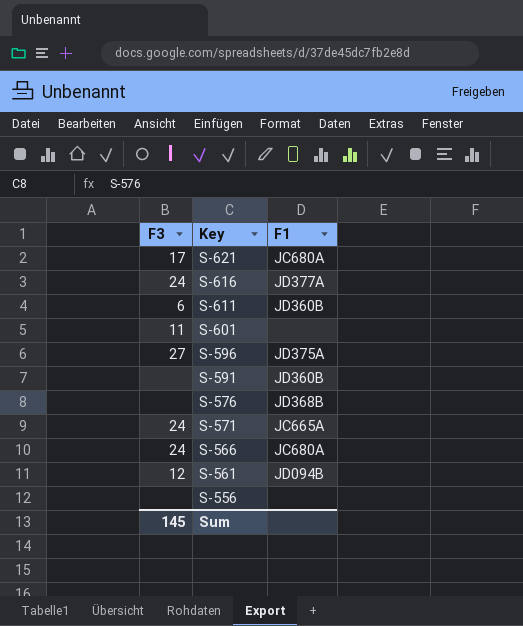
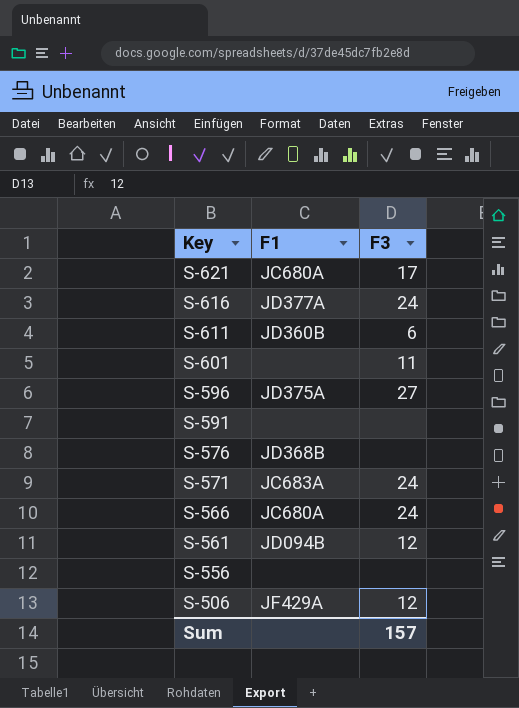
column F3 | position: 1 -> 3
S-591 | F1: JD360B -> none
S-571 | F1: JC665A -> JC683A
row S-506: none -> JF429A | 12
Sum | F3: 145 -> 157

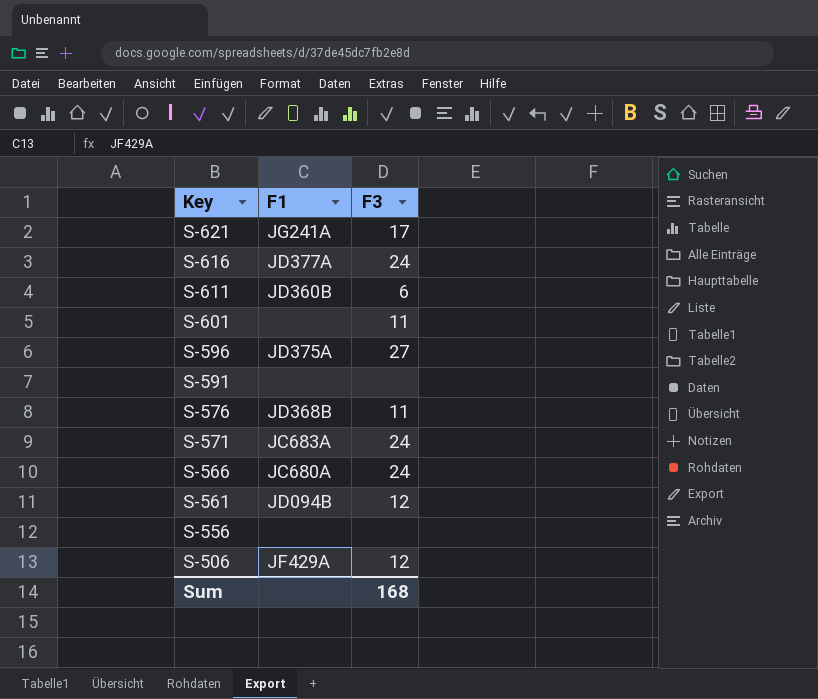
S-621 | F1: JC680A -> JG241A
S-576 | F3: none -> 11
Sum | F3: 157 -> 168

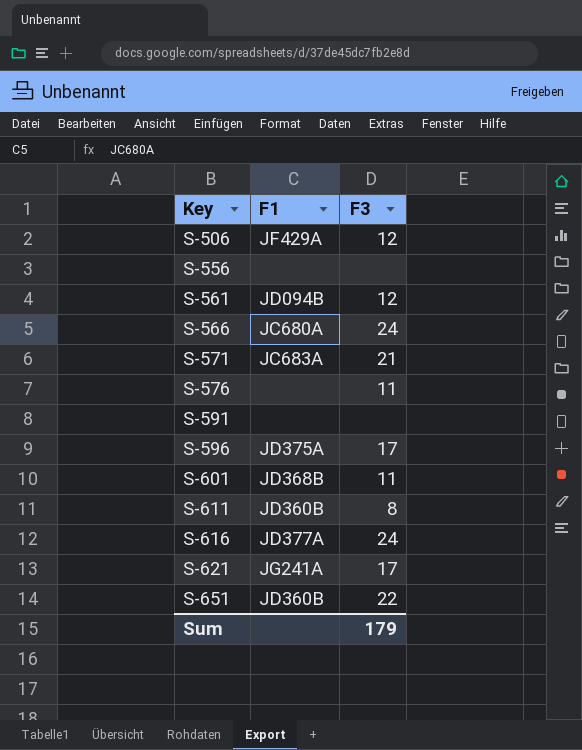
row order: Key descending -> Key ascending
S-571 | F3: 24 -> 21
S-576 | F1: JD368B -> none
S-596 | F3: 27 -> 17
S-601 | F1: none -> JD368B
S-611 | F3: 6 -> 8
row S-651: none -> JD360B | 22
Sum | F3: 168 -> 179

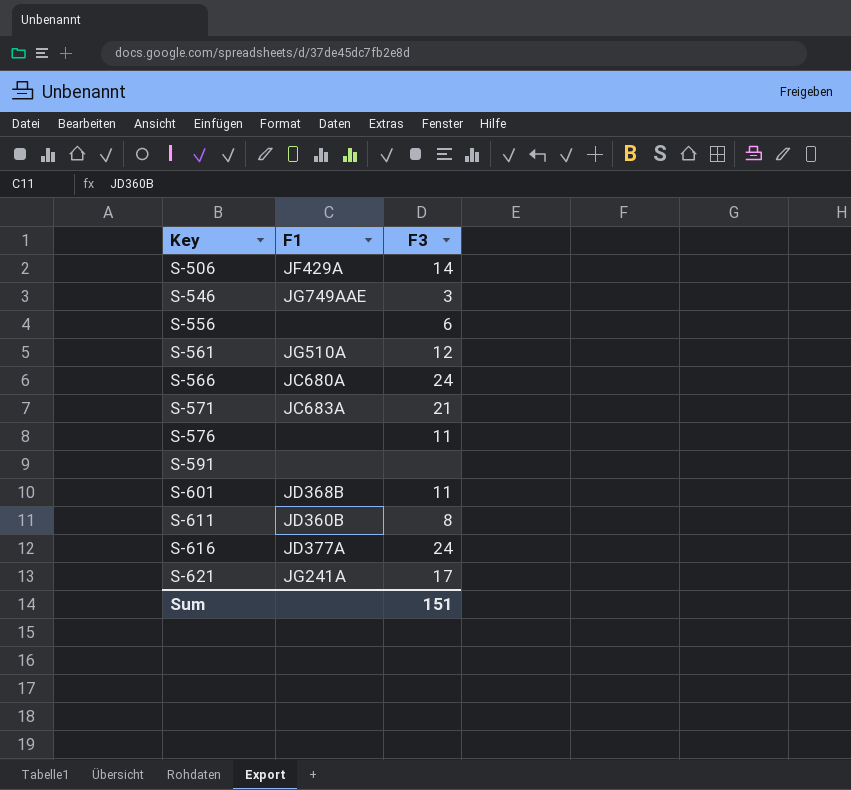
row S-596: JD375A | 17 -> none
row S-651: JD360B | 22 -> none
S-506 | F3: 12 -> 14
row S-546: none -> JG749AAE | 3
S-556 | F3: none -> 6
S-561 | F1: JD094B -> JG510A
Sum | F3: 179 -> 151

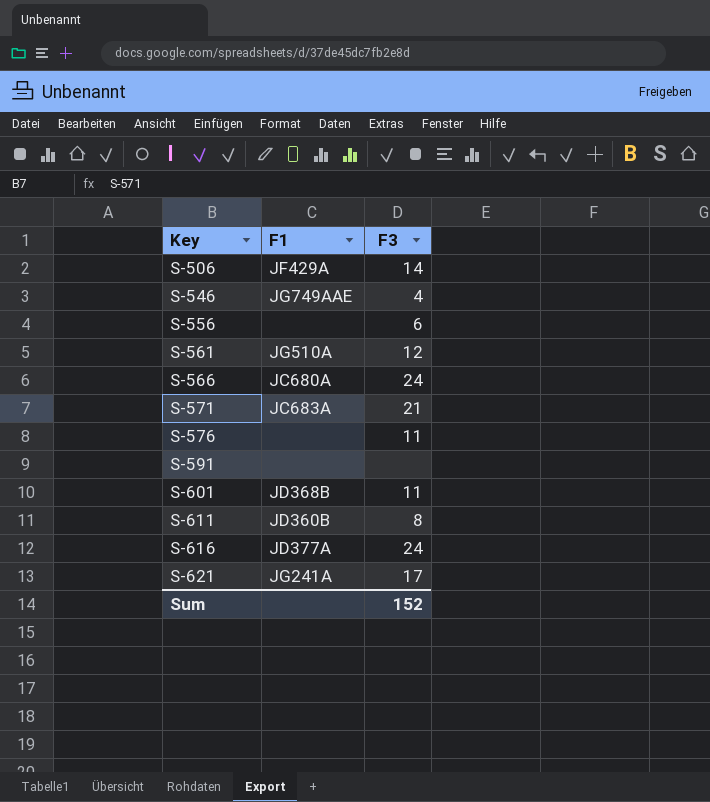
S-546 | F3: 3 -> 4
Sum | F3: 151 -> 152

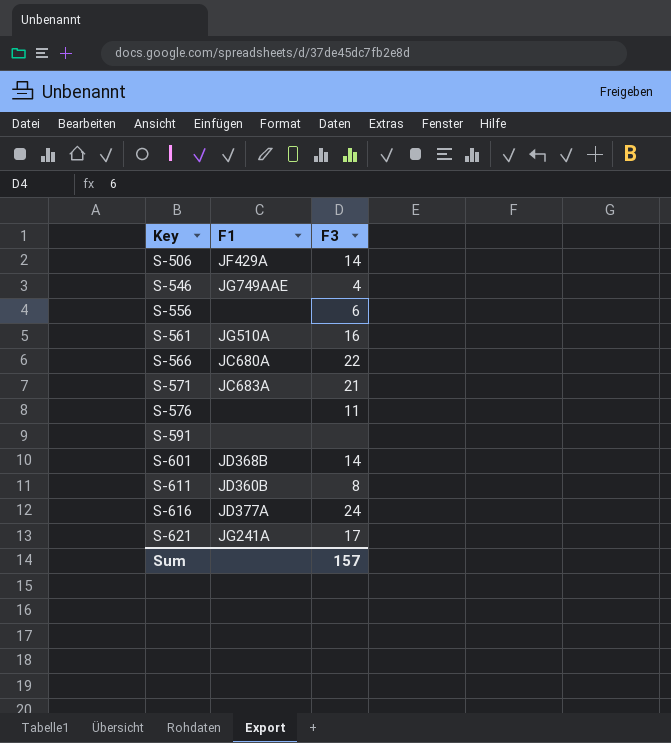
S-561 | F3: 12 -> 16
S-566 | F3: 24 -> 22
S-601 | F3: 11 -> 14
Sum | F3: 152 -> 157

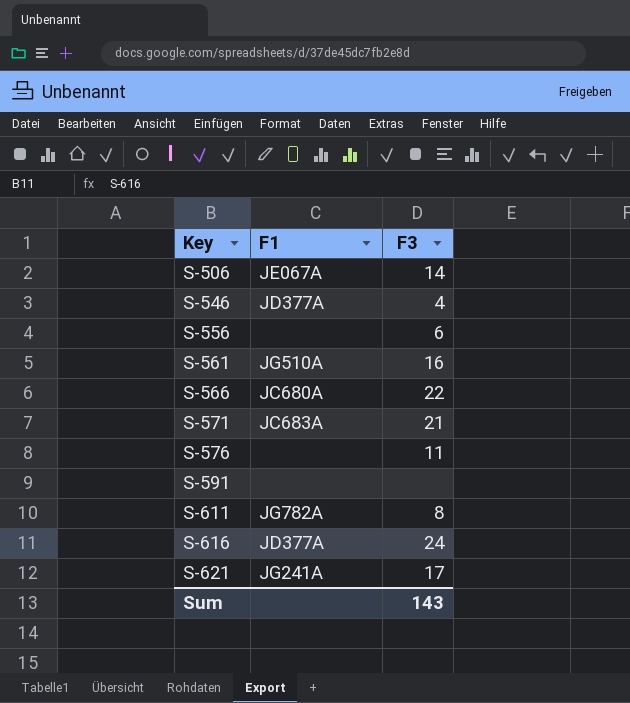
row S-601: JD368B | 14 -> none
S-506 | F1: JF429A -> JE067A
S-546 | F1: JG749AAE -> JD377A
S-611 | F1: JD360B -> JG782A
Sum | F3: 157 -> 143

